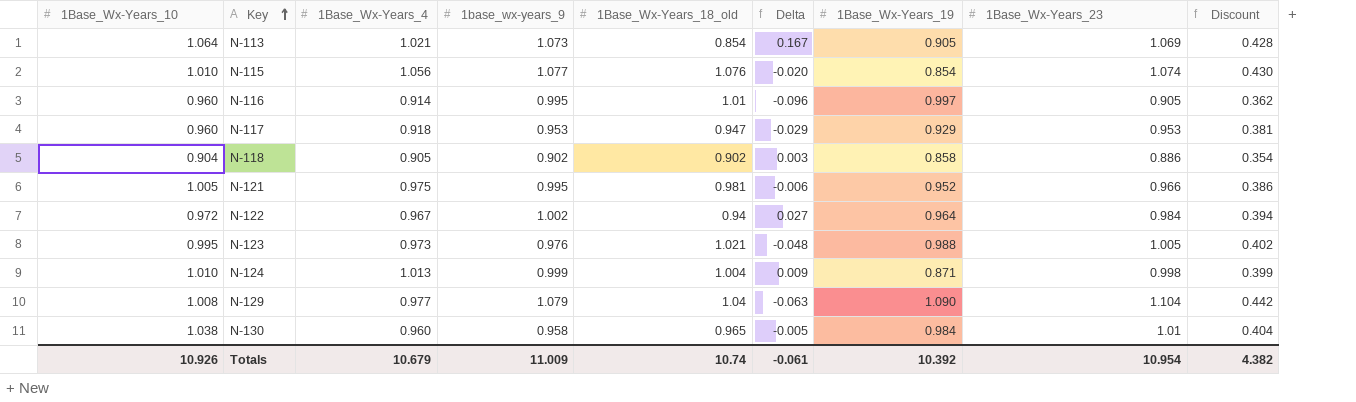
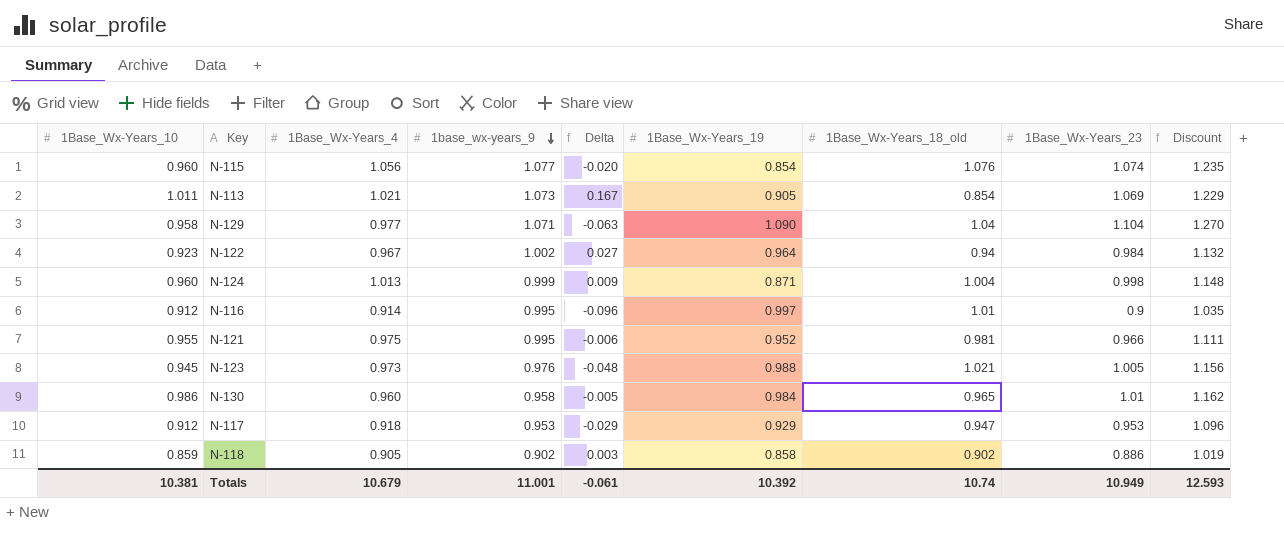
row order: Key ascending -> 1base_wx-years_9 descending
column 1Base_Wx-Years_18_old | position: 5 -> 7
column Discount | formula: [1Base_Wx-Years_23] * 0.4 -> [1Base_Wx-Years_23] * 1.15
N-115 | 1Base_Wx-Years_10: 1.010 -> 0.960
N-113 | 1Base_Wx-Years_10: 1.064 -> 1.011
N-129 | 1Base_Wx-Years_10: 1.008 -> 0.958
N-129 | 1base_wx-years_9: 1.079 -> 1.071
N-122 | 1Base_Wx-Years_10: 0.972 -> 0.923
N-124 | 1Base_Wx-Years_10: 1.010 -> 0.960
N-116 | 1Base_Wx-Years_10: 0.960 -> 0.912
N-116 | 1Base_Wx-Years_23: 0.905 -> 0.9
N-121 | 1Base_Wx-Years_10: 1.005 -> 0.955
N-123 | 1Base_Wx-Years_10: 0.995 -> 0.945
N-130 | 1Base_Wx-Years_10: 1.038 -> 0.986
N-117 | 1Base_Wx-Years_10: 0.960 -> 0.912
N-118 | 1Base_Wx-Years_10: 0.904 -> 0.859
Totals | 1Base_Wx-Years_10: 10.926 -> 10.381
Totals | 1base_wx-years_9: 11.009 -> 11.001
Totals | 1Base_Wx-Years_23: 10.954 -> 10.949
Totals | Discount: 4.382 -> 12.593

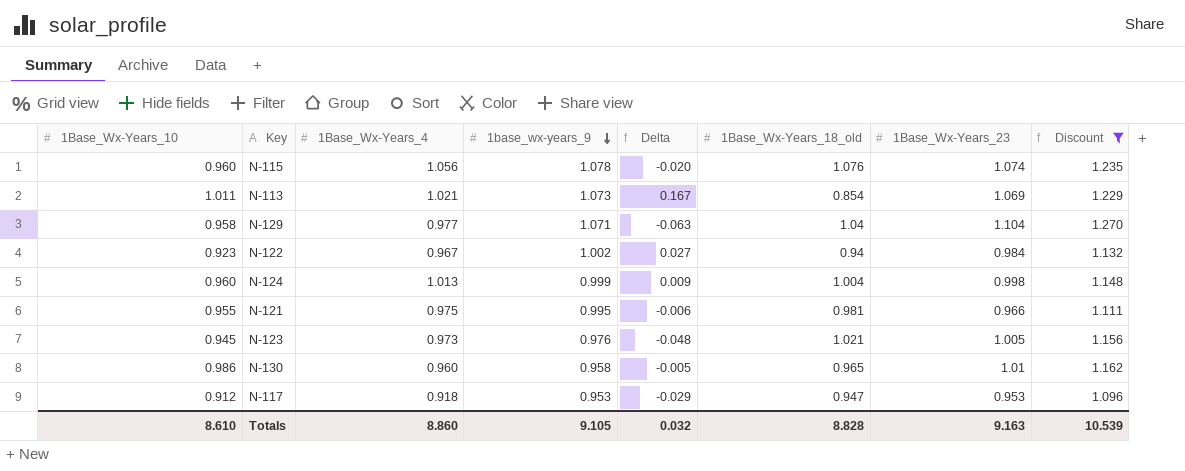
filter: none -> Discount >= 1.096
column 1Base_Wx-Years_19 | position: 6 -> none
N-115 | 1base_wx-years_9: 1.077 -> 1.078
Totals | 1Base_Wx-Years_10: 10.381 -> 8.610
Totals | 1Base_Wx-Years_4: 10.679 -> 8.860
Totals | 1base_wx-years_9: 11.001 -> 9.105
Totals | Delta: -0.061 -> 0.032
Totals | 1Base_Wx-Years_18_old: 10.74 -> 8.828
Totals | 1Base_Wx-Years_23: 10.949 -> 9.163
Totals | Discount: 12.593 -> 10.539

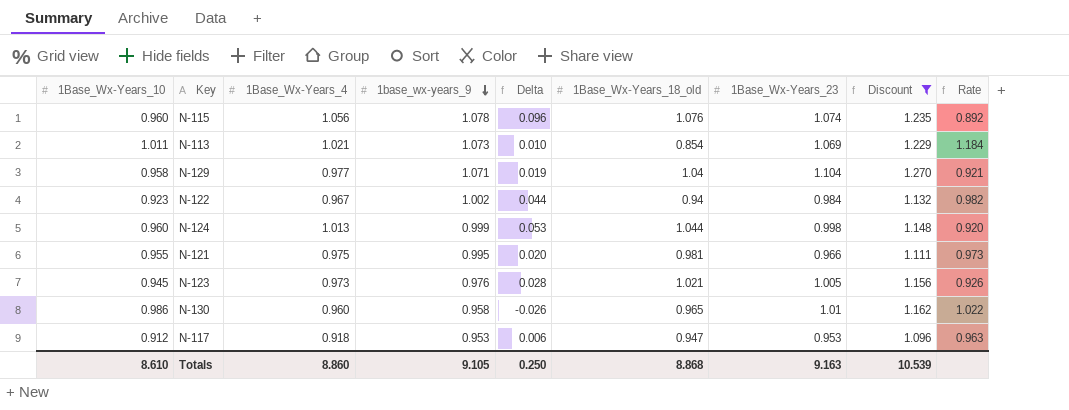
column Delta | formula: [1Base_Wx-Years_4] - [1Base_Wx-Years_18_old] -> [1Base_Wx-Years_4] - [1Base_Wx-Years_10]
column Rate | formula: none -> [1Base_Wx-Years_10] / [1Base_Wx-Years_18_old]
N-124 | 1Base_Wx-Years_18_old: 1.004 -> 1.044
Totals | Delta: 0.032 -> 0.250
Totals | 1Base_Wx-Years_18_old: 8.828 -> 8.868

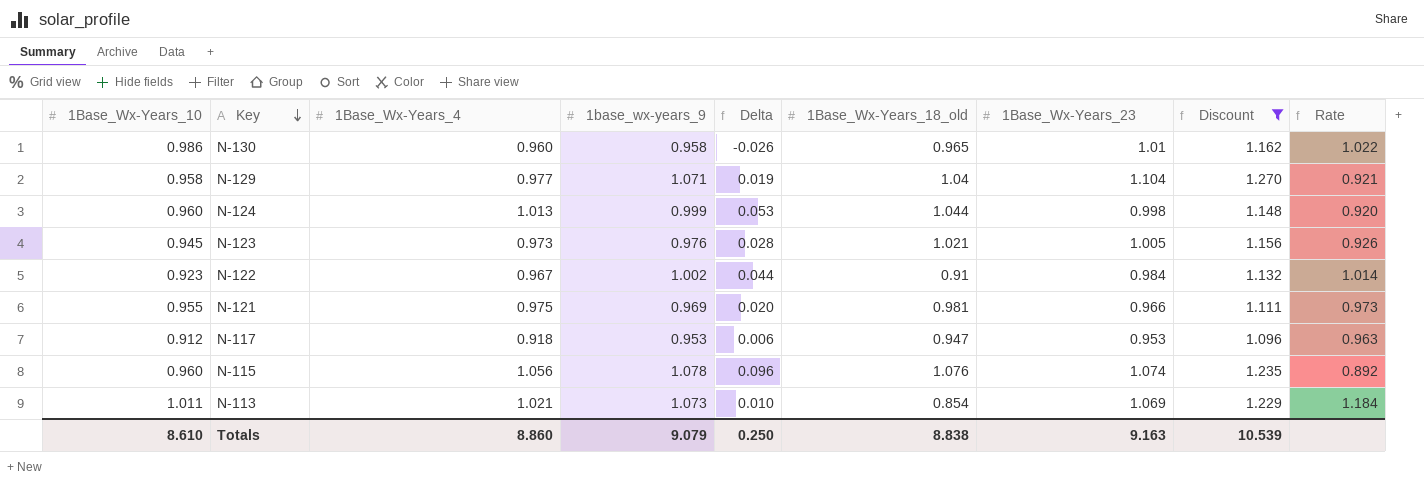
row order: 1base_wx-years_9 descending -> Key descending
N-122 | 1Base_Wx-Years_18_old: 0.94 -> 0.91
N-122 | Rate: 0.982 -> 1.014
N-121 | 1base_wx-years_9: 0.995 -> 0.969
Totals | 1base_wx-years_9: 9.105 -> 9.079
Totals | 1Base_Wx-Years_18_old: 8.868 -> 8.838

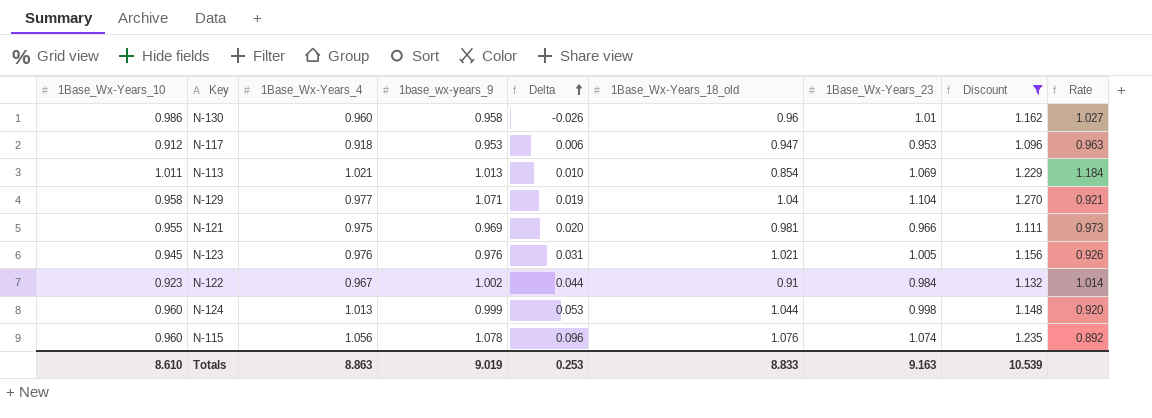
row order: Key descending -> Delta ascending
N-130 | 1Base_Wx-Years_18_old: 0.965 -> 0.96
N-130 | Rate: 1.022 -> 1.027
N-113 | 1base_wx-years_9: 1.073 -> 1.013
N-123 | 1Base_Wx-Years_4: 0.973 -> 0.976
N-123 | Delta: 0.028 -> 0.031
Totals | 1Base_Wx-Years_4: 8.860 -> 8.863
Totals | 1base_wx-years_9: 9.079 -> 9.019
Totals | Delta: 0.250 -> 0.253
Totals | 1Base_Wx-Years_18_old: 8.838 -> 8.833

